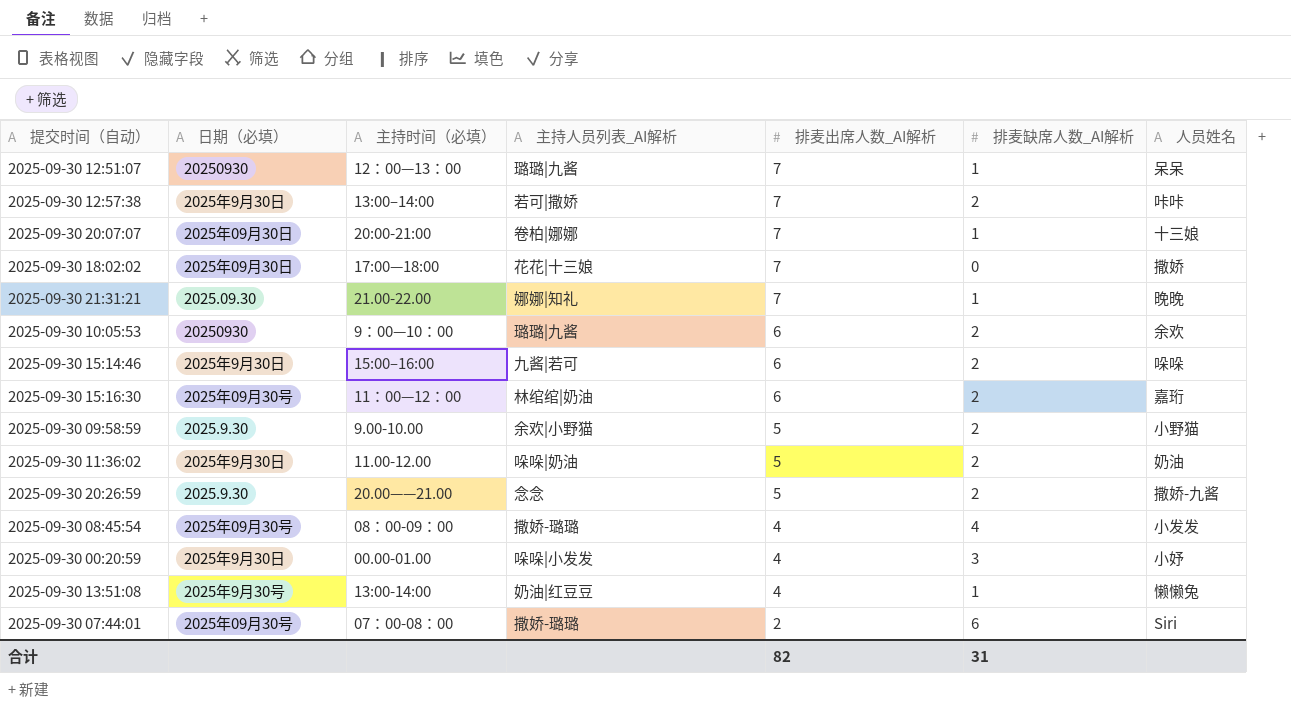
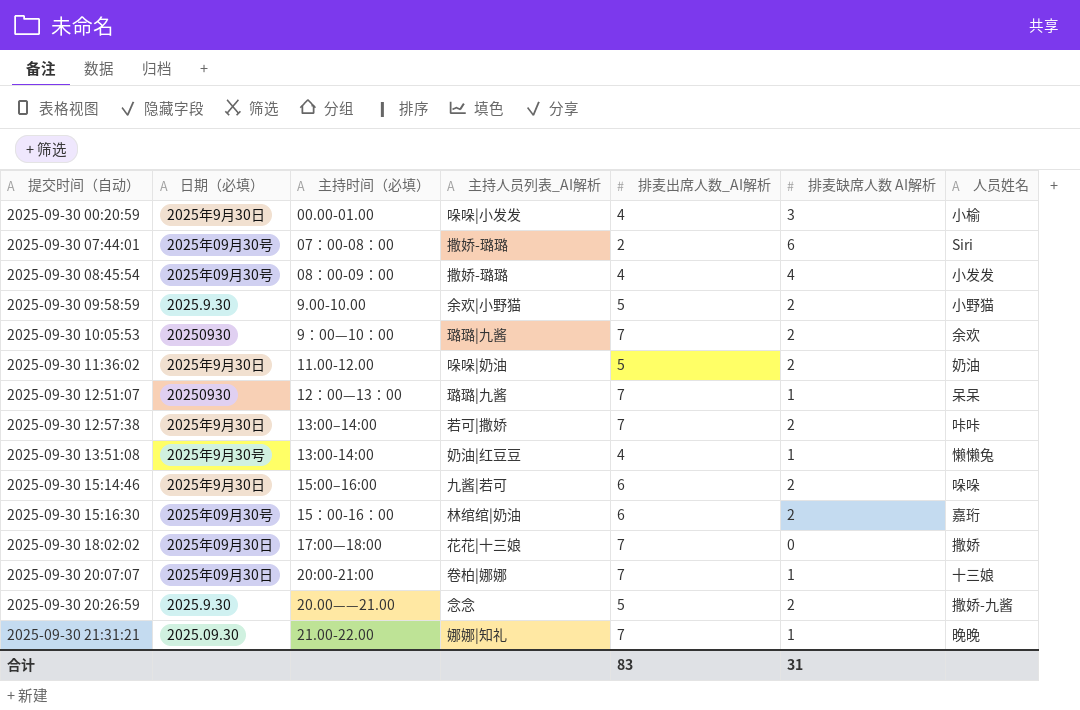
row order: 排麦出席人数_AI解析 descending -> 提交时间（自动） ascending
column name: 排麦缺席人数_AI解析 -> 排麦缺席人数 AI解析
2025-09-30 00:20:59 | 人员姓名: 小妤 -> 小榆
2025-09-30 10:05:53 | 排麦出席人数_AI解析: 6 -> 7
2025-09-30 15:16:30 | 主持时间（必填）: 11：00—12：00 -> 15：00-16：00
合计 | 排麦出席人数_AI解析: 82 -> 83

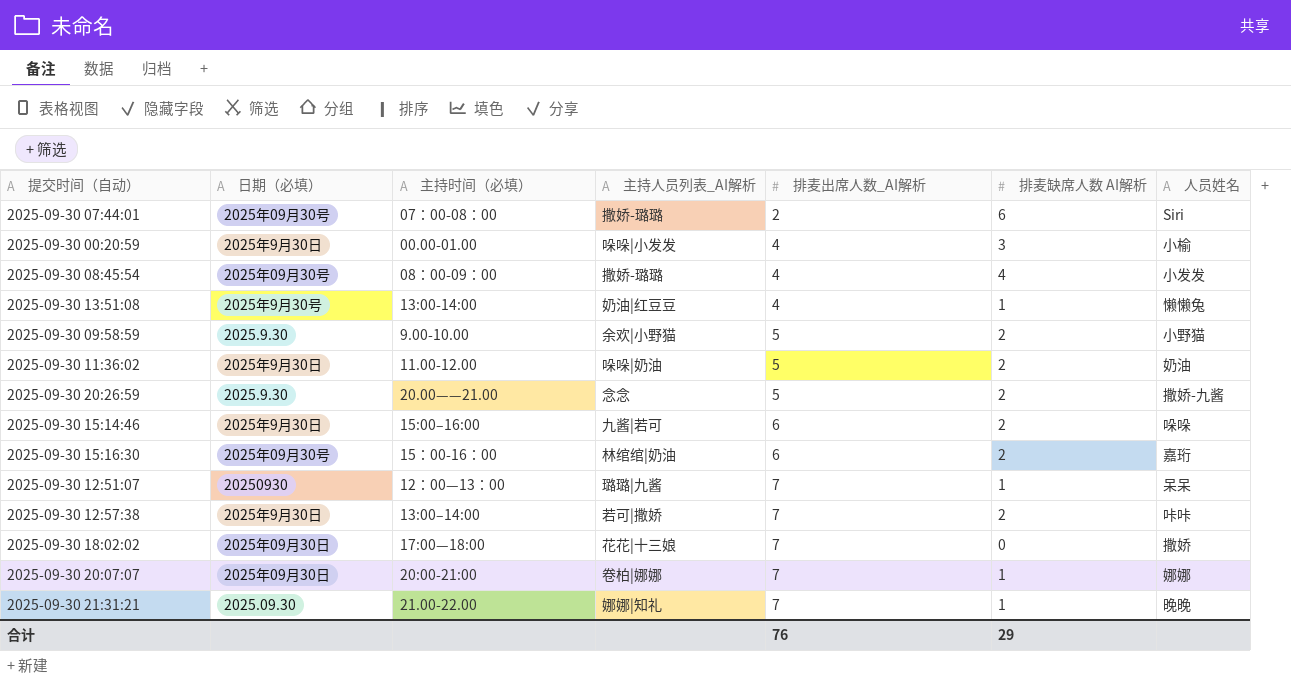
row order: 提交时间（自动） ascending -> 排麦出席人数_AI解析 ascending
row 2025-09-30 10:05:53: 20250930 | 9：00—10：00 | 璐璐|九酱 | 7 | 2 | 余欢 -> none
2025-09-30 20:07:07 | 人员姓名: 十三娘 -> 娜娜
合计 | 排麦出席人数_AI解析: 83 -> 76
合计 | 排麦缺席人数 AI解析: 31 -> 29

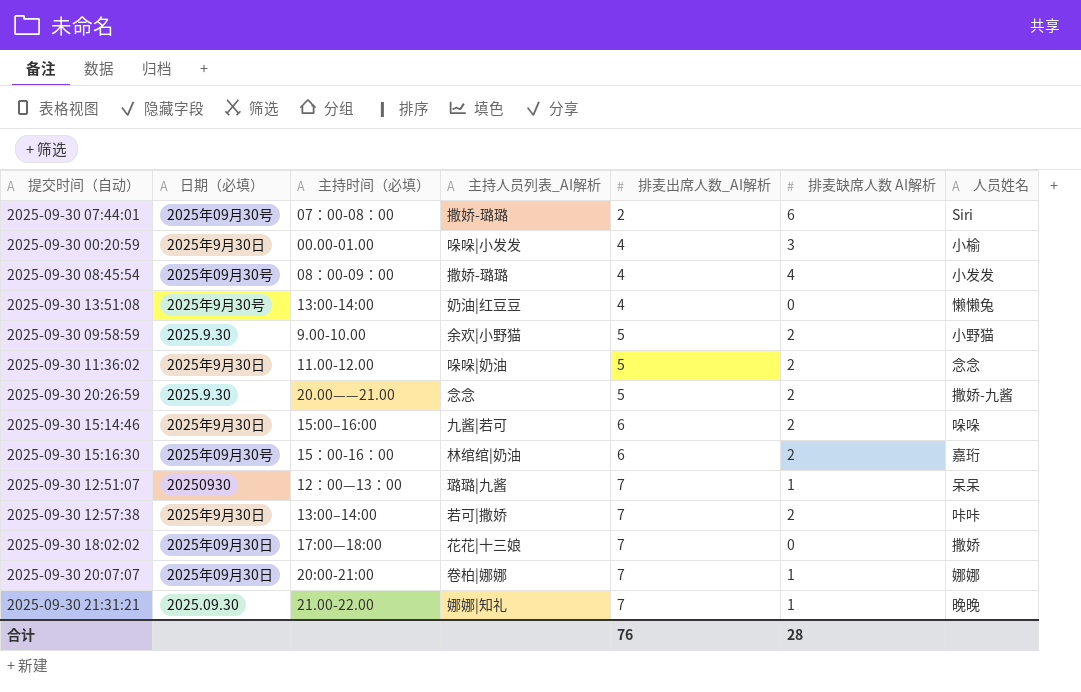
2025-09-30 13:51:08 | 排麦缺席人数 AI解析: 1 -> 0
2025-09-30 11:36:02 | 人员姓名: 奶油 -> 念念
合计 | 排麦缺席人数 AI解析: 29 -> 28

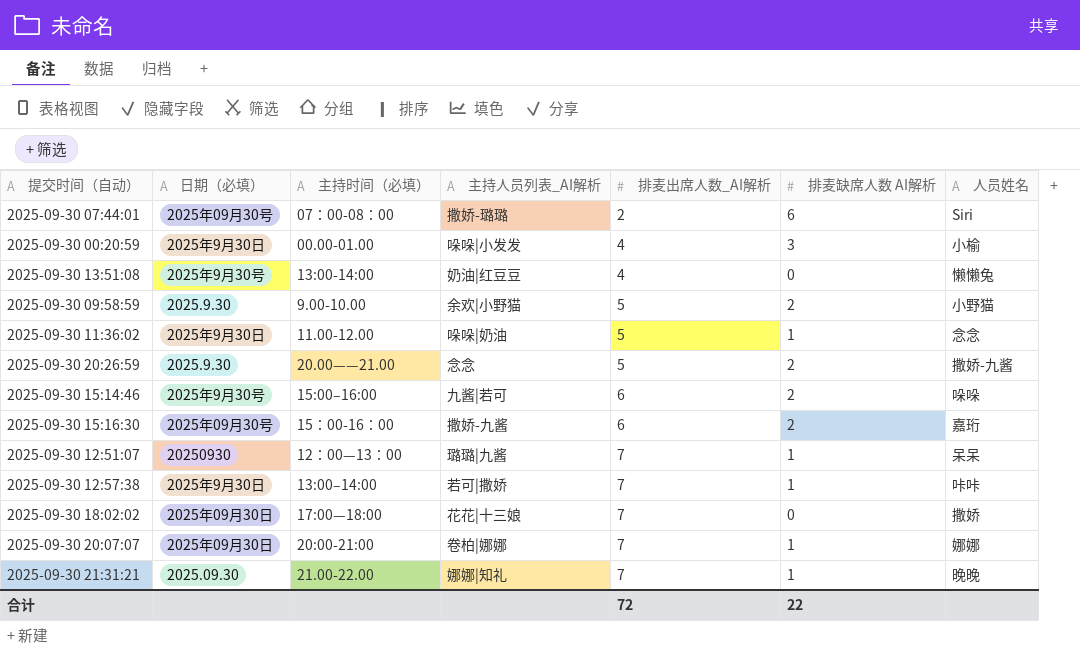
row 2025-09-30 08:45:54: 2025年09月30号 | 08：00-09：00 | 撒娇-璐璐 | 4 | 4 | 小发发 -> none
2025-09-30 11:36:02 | 排麦缺席人数 AI解析: 2 -> 1
2025-09-30 15:14:46 | 日期（必填）: 2025年9月30日 -> 2025年9月30号
2025-09-30 15:16:30 | 主持人员列表_AI解析: 林绾绾|奶油 -> 撒娇-九酱
2025-09-30 12:57:38 | 排麦缺席人数 AI解析: 2 -> 1
合计 | 排麦出席人数_AI解析: 76 -> 72
合计 | 排麦缺席人数 AI解析: 28 -> 22

